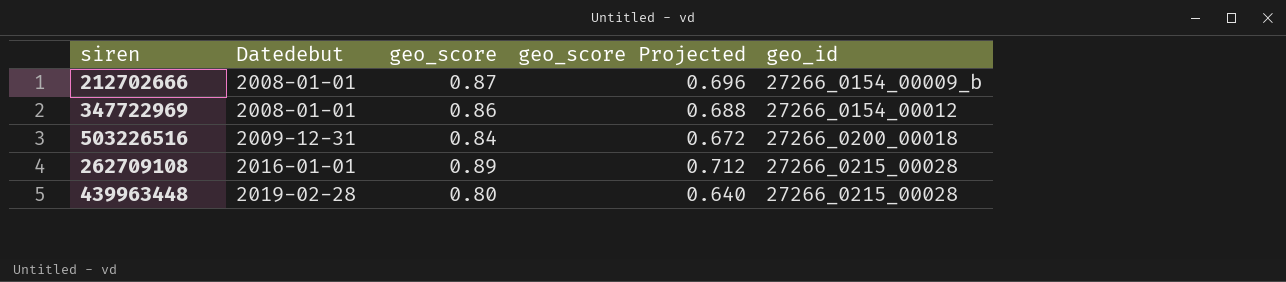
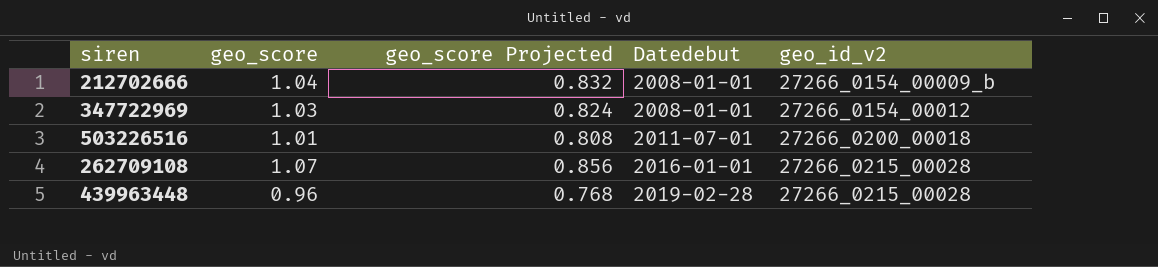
column Datedebut | position: 2 -> 4
column name: geo_id -> geo_id_v2
212702666 | geo_score: 0.87 -> 1.04
212702666 | geo_score Projected: 0.696 -> 0.832
347722969 | geo_score: 0.86 -> 1.03
347722969 | geo_score Projected: 0.688 -> 0.824
503226516 | geo_score: 0.84 -> 1.01
503226516 | geo_score Projected: 0.672 -> 0.808
503226516 | Datedebut: 2009-12-31 -> 2011-07-01
262709108 | geo_score: 0.89 -> 1.07
262709108 | geo_score Projected: 0.712 -> 0.856
439963448 | geo_score: 0.80 -> 0.96
439963448 | geo_score Projected: 0.640 -> 0.768

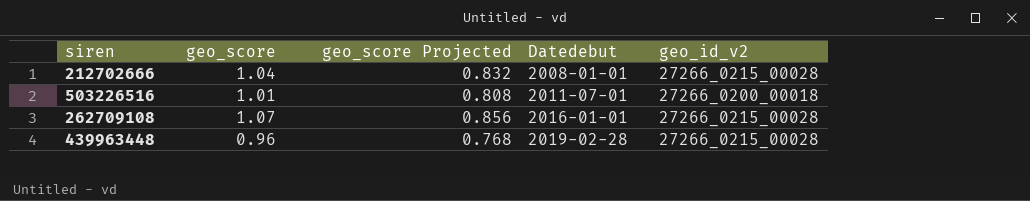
row 347722969: 1.03 | 0.824 | 2008-01-01 | 27266_0154_00012 -> none
212702666 | geo_id_v2: 27266_0154_00009_b -> 27266_0215_00028

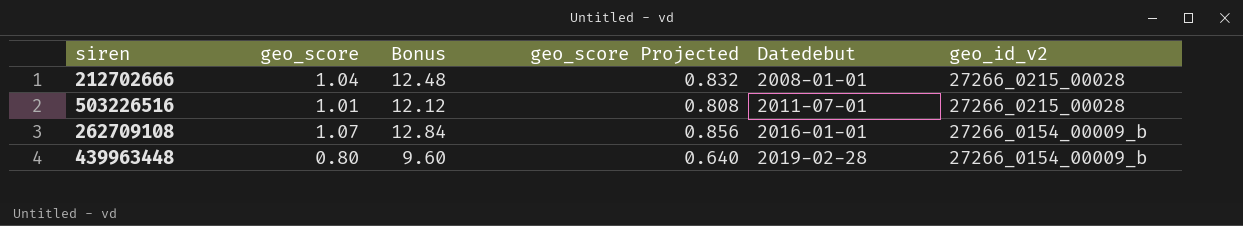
column Bonus | formula: none -> [geo_score] * 12
503226516 | geo_id_v2: 27266_0200_00018 -> 27266_0215_00028
262709108 | geo_id_v2: 27266_0215_00028 -> 27266_0154_00009_b
439963448 | geo_score: 0.96 -> 0.80
439963448 | geo_score Projected: 0.768 -> 0.640
439963448 | geo_id_v2: 27266_0215_00028 -> 27266_0154_00009_b

